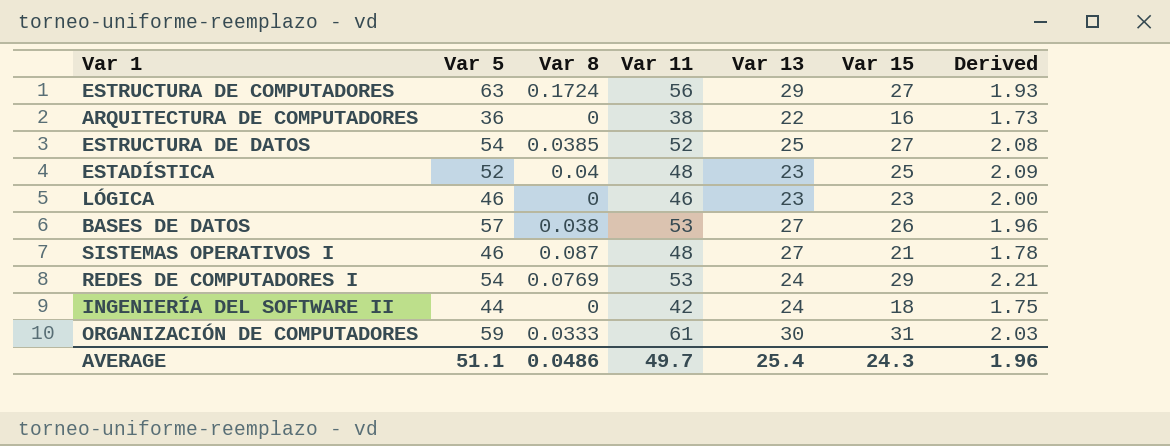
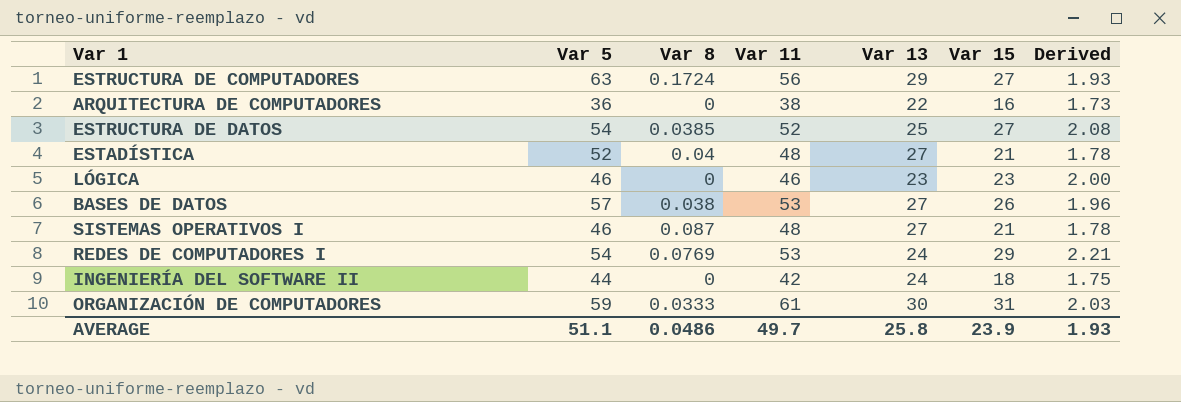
ESTADÍSTICA | Var 13: 23 -> 27
ESTADÍSTICA | Var 15: 25 -> 21
ESTADÍSTICA | Derived: 2.09 -> 1.78
AVERAGE | Var 13: 25.4 -> 25.8
AVERAGE | Var 15: 24.3 -> 23.9
AVERAGE | Derived: 1.96 -> 1.93

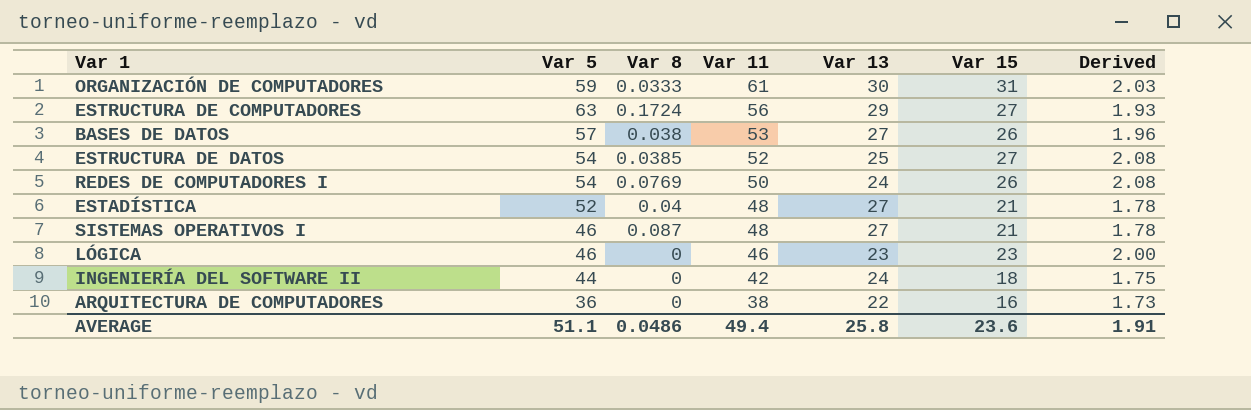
row order: none -> Var 11 descending
REDES DE COMPUTADORES I | Var 11: 53 -> 50
REDES DE COMPUTADORES I | Var 15: 29 -> 26
REDES DE COMPUTADORES I | Derived: 2.21 -> 2.08
AVERAGE | Var 11: 49.7 -> 49.4
AVERAGE | Var 15: 23.9 -> 23.6
AVERAGE | Derived: 1.93 -> 1.91

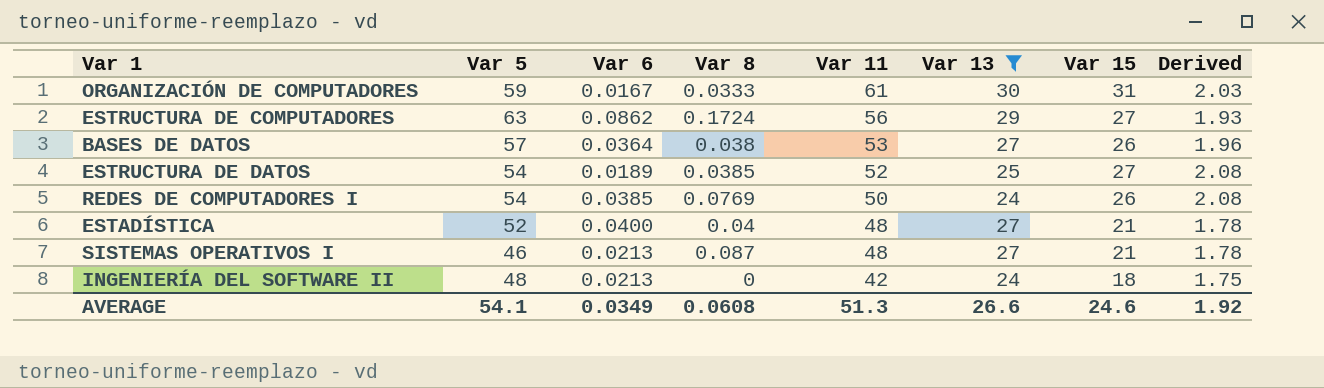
filter: none -> Var 13 >= 24
column Var 6 | position: none -> 3
INGENIERÍA DEL SOFTWARE II | Var 5: 44 -> 48
AVERAGE | Var 5: 51.1 -> 54.1
AVERAGE | Var 8: 0.0486 -> 0.0608
AVERAGE | Var 11: 49.4 -> 51.3
AVERAGE | Var 13: 25.8 -> 26.6
AVERAGE | Var 15: 23.6 -> 24.6
AVERAGE | Derived: 1.91 -> 1.92

